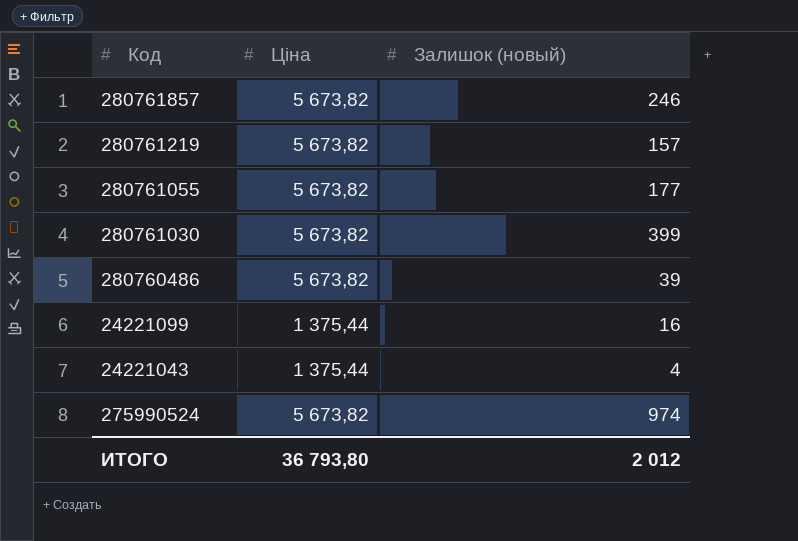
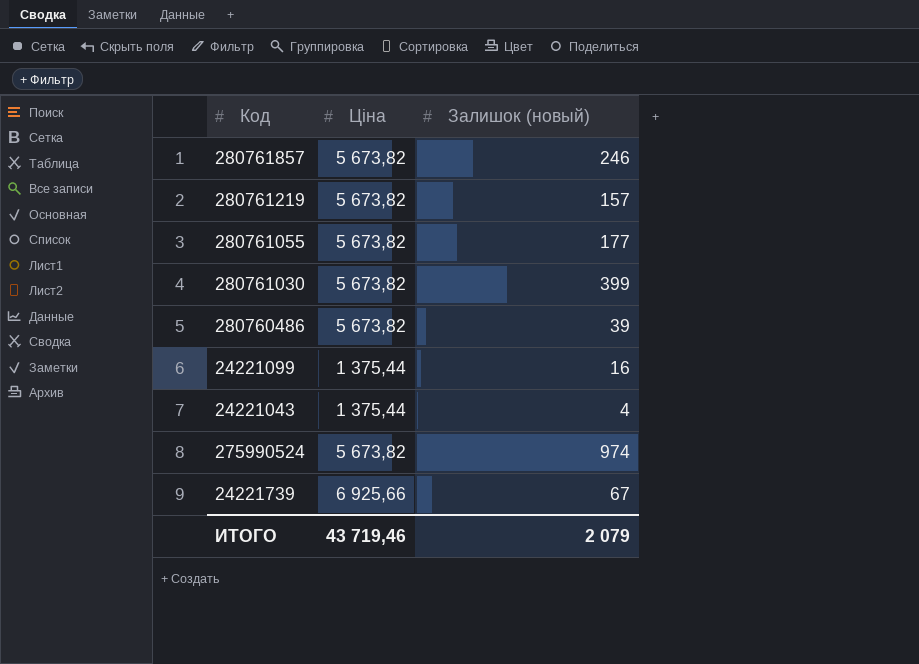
row 24221739: none -> 6 925,66 | 67
ИТОГО | Ціна: 36 793,80 -> 43 719,46
ИТОГО | Залишок (новый): 2 012 -> 2 079

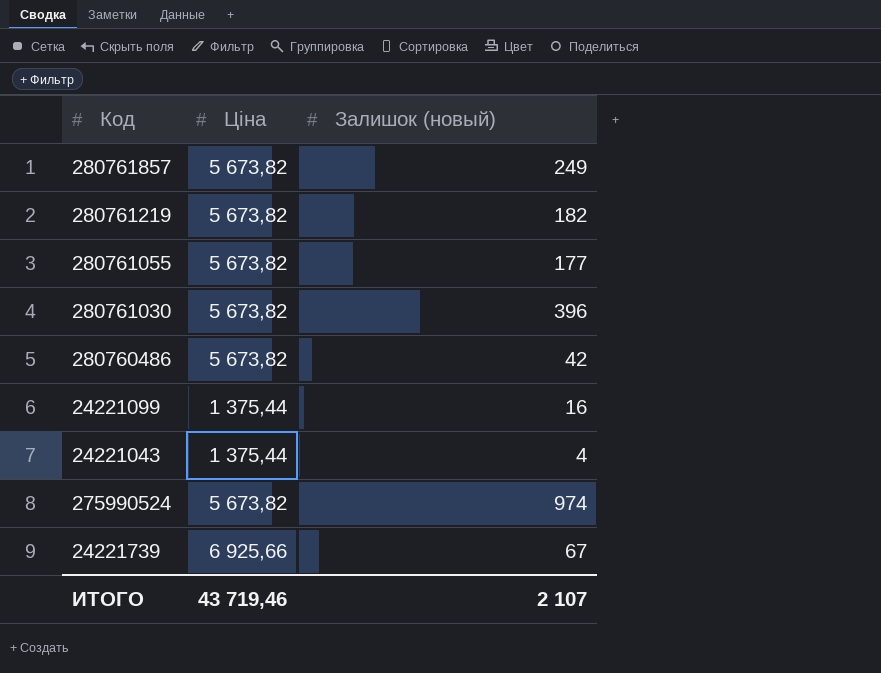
280761857 | Залишок (новый): 246 -> 249
280761219 | Залишок (новый): 157 -> 182
280761030 | Залишок (новый): 399 -> 396
280760486 | Залишок (новый): 39 -> 42
ИТОГО | Залишок (новый): 2 079 -> 2 107

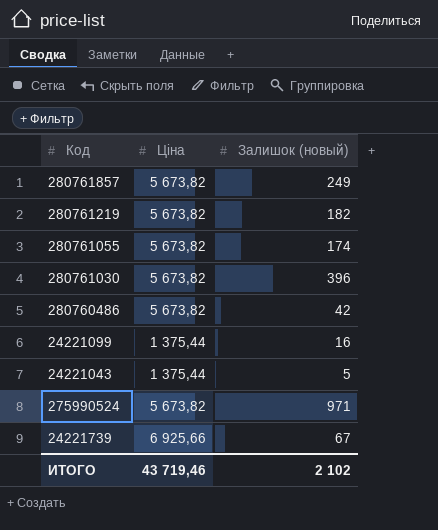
280761055 | Залишок (новый): 177 -> 174
24221043 | Залишок (новый): 4 -> 5
275990524 | Залишок (новый): 974 -> 971
ИТОГО | Залишок (новый): 2 107 -> 2 102

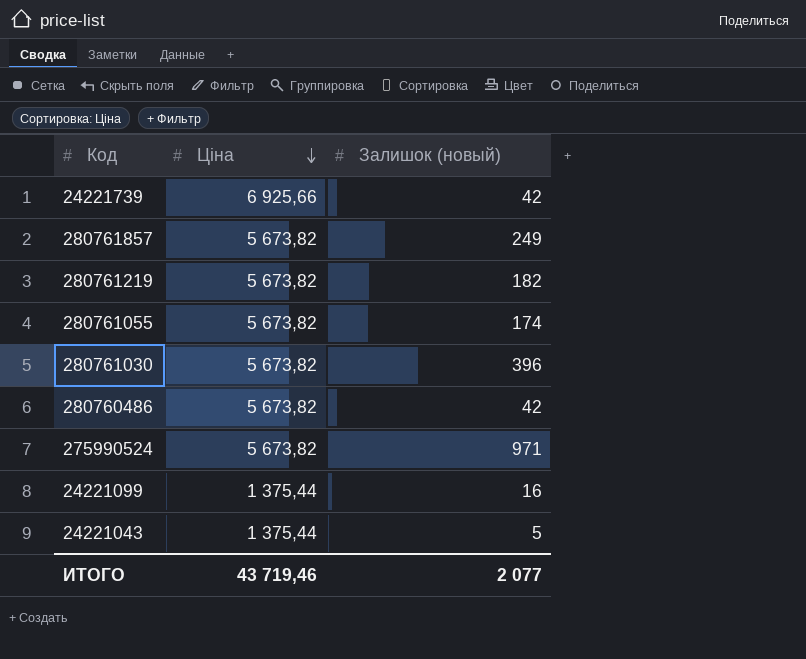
row order: none -> Ціна descending
24221739 | Залишок (новый): 67 -> 42
ИТОГО | Залишок (новый): 2 102 -> 2 077

